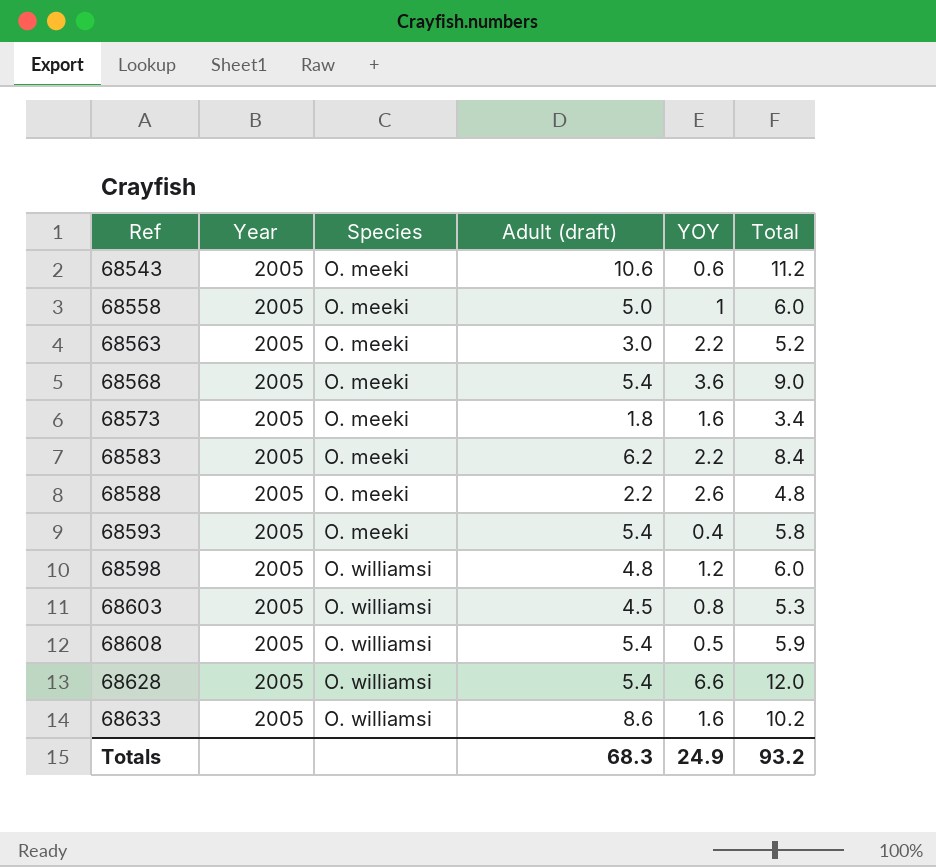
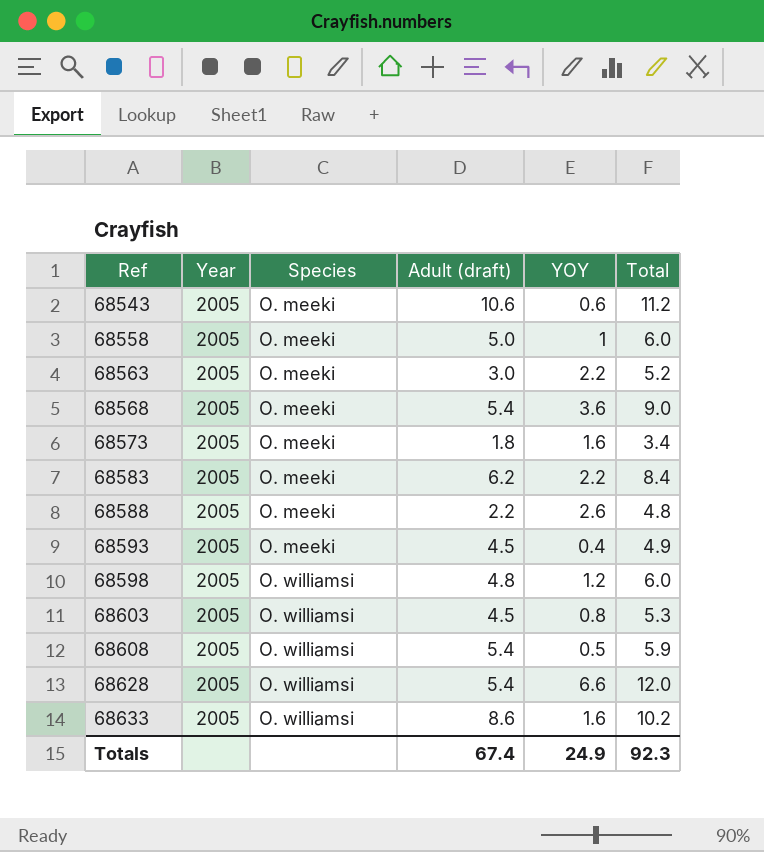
68593 | Adult (draft): 5.4 -> 4.5
68593 | Total: 5.8 -> 4.9
Totals | Adult (draft): 68.3 -> 67.4
Totals | Total: 93.2 -> 92.3

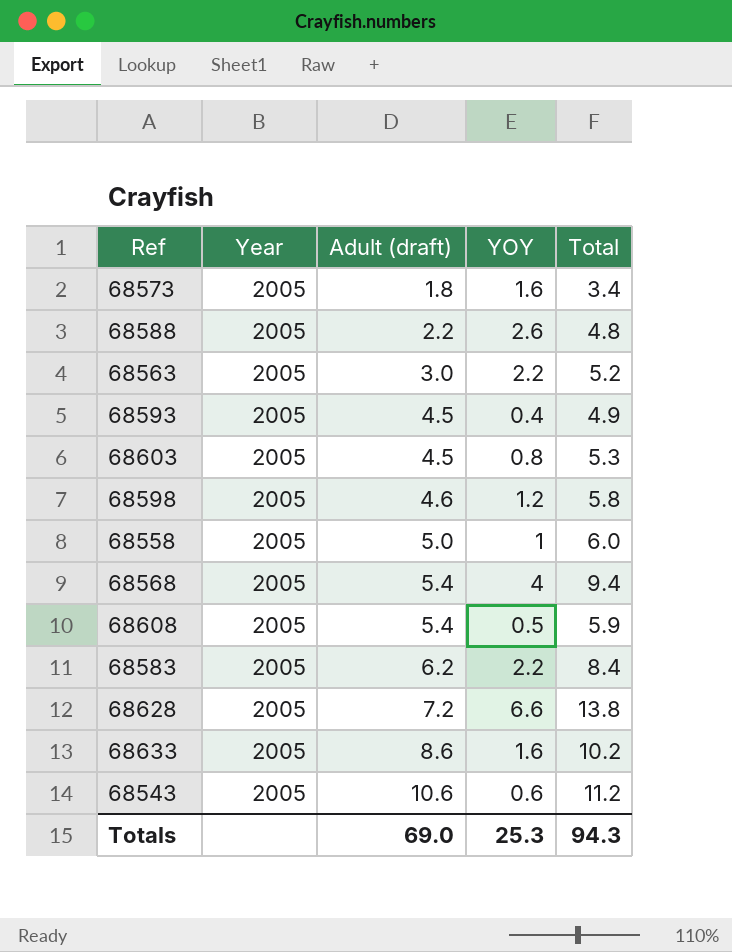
row order: Ref ascending -> Adult (draft) ascending
column Species | position: 3 -> none
68598 | Adult (draft): 4.8 -> 4.6
68598 | Total: 6.0 -> 5.8
68568 | YOY: 3.6 -> 4
68568 | Total: 9.0 -> 9.4
68628 | Adult (draft): 5.4 -> 7.2
68628 | Total: 12.0 -> 13.8
Totals | Adult (draft): 67.4 -> 69.0
Totals | YOY: 24.9 -> 25.3
Totals | Total: 92.3 -> 94.3

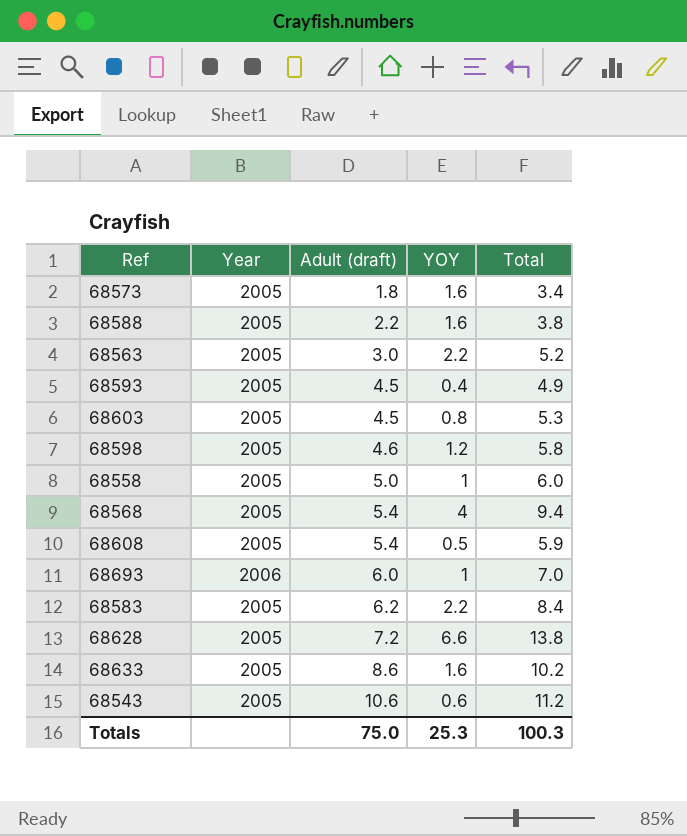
68588 | YOY: 2.6 -> 1.6
68588 | Total: 4.8 -> 3.8
row 68693: none -> 2006 | 6.0 | 1 | 7.0
Totals | Adult (draft): 69.0 -> 75.0
Totals | Total: 94.3 -> 100.3

